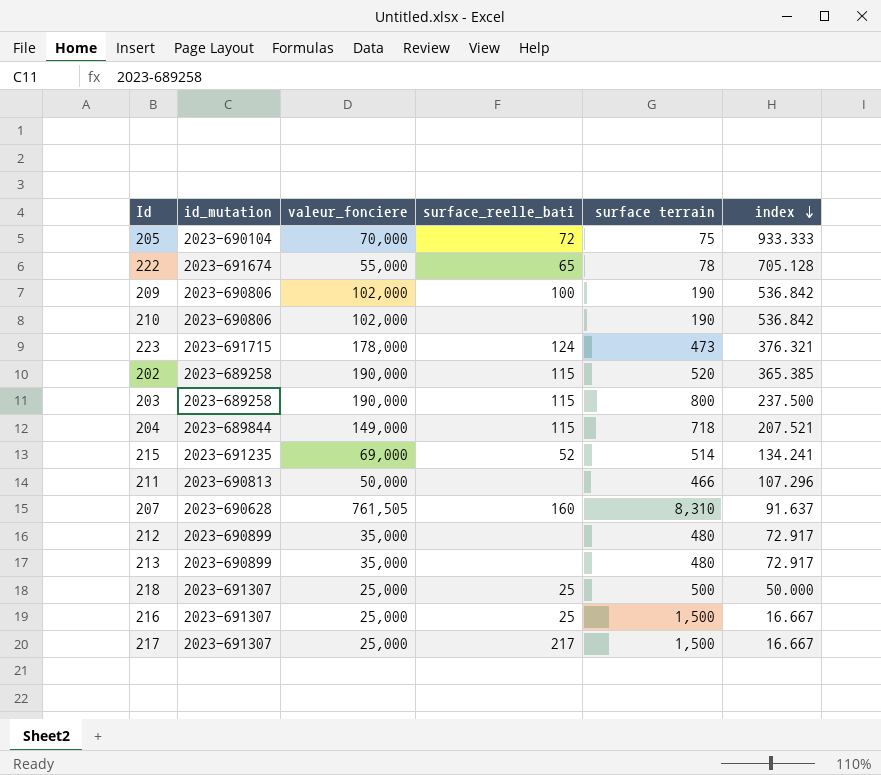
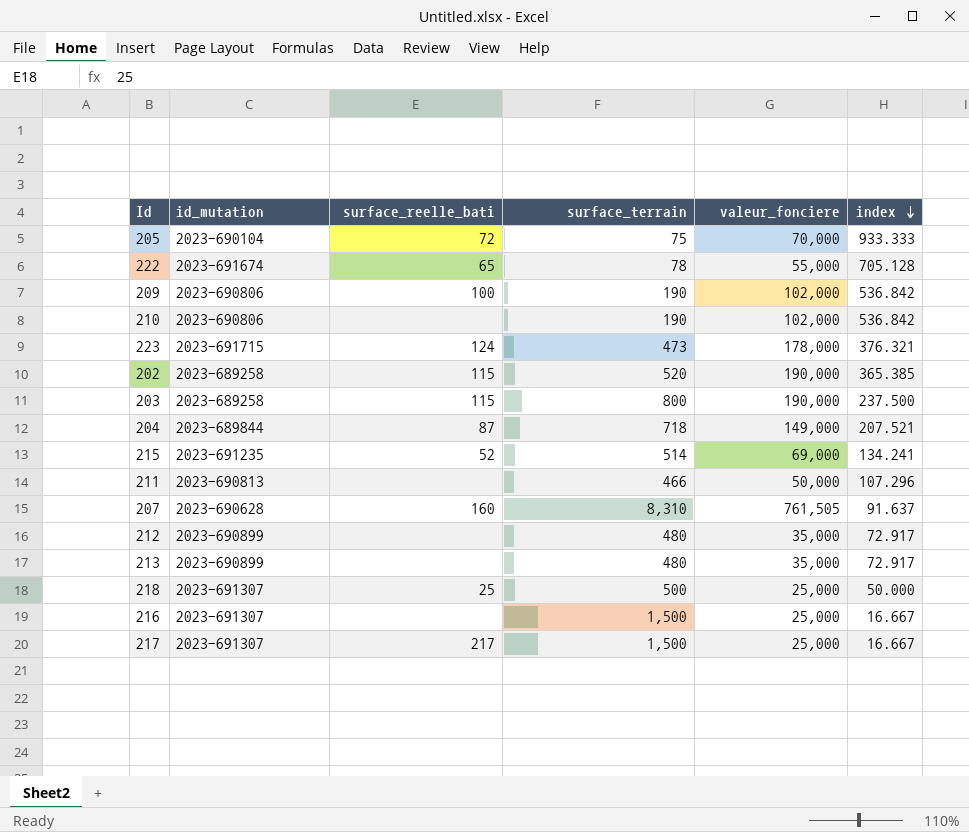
column name: surface terrain -> surface_terrain
column valeur_fonciere | position: 3 -> 5
204 | surface_reelle_bati: 115 -> 87
216 | surface_reelle_bati: 25 -> none

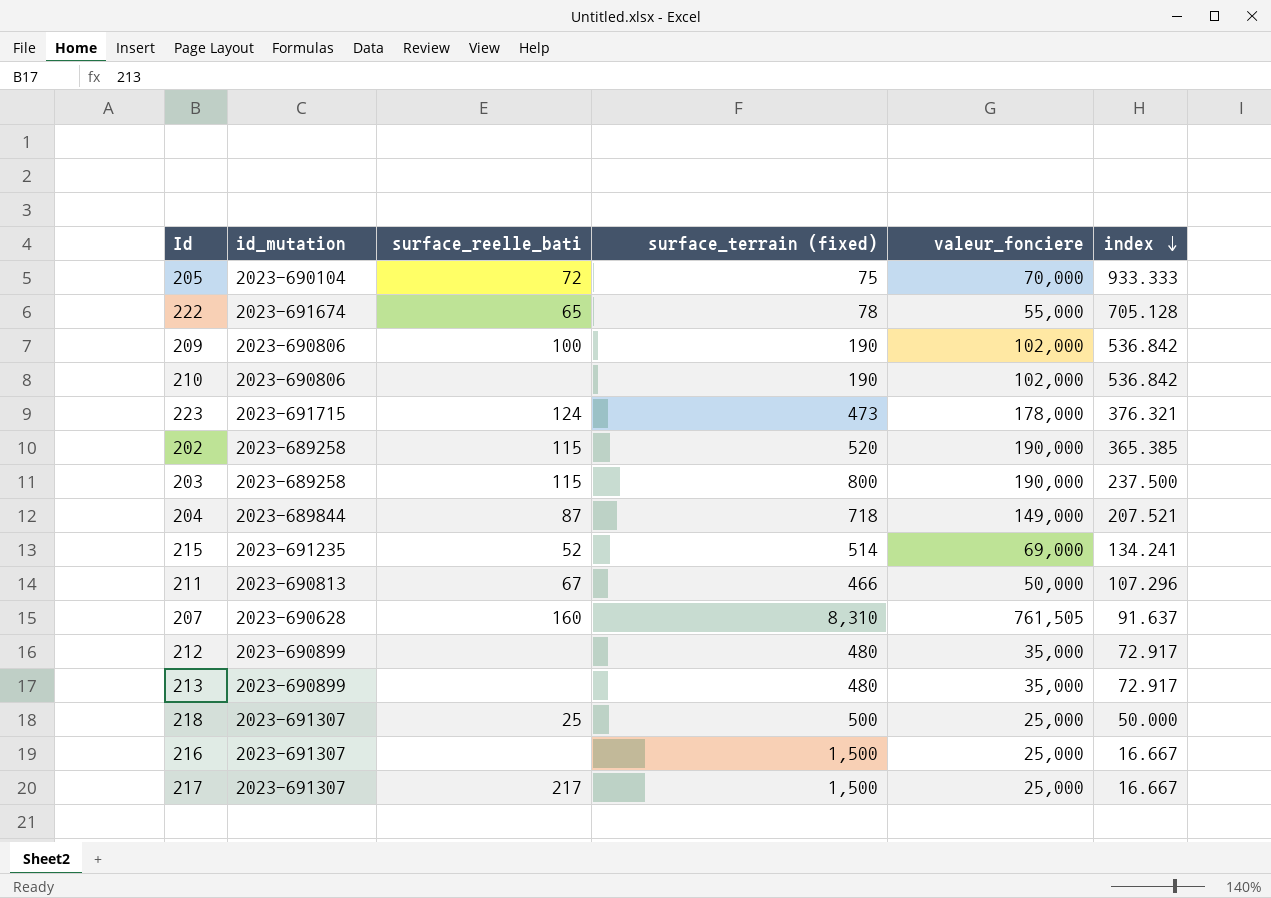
column name: surface_terrain -> surface_terrain (fixed)
211 | surface_reelle_bati: none -> 67

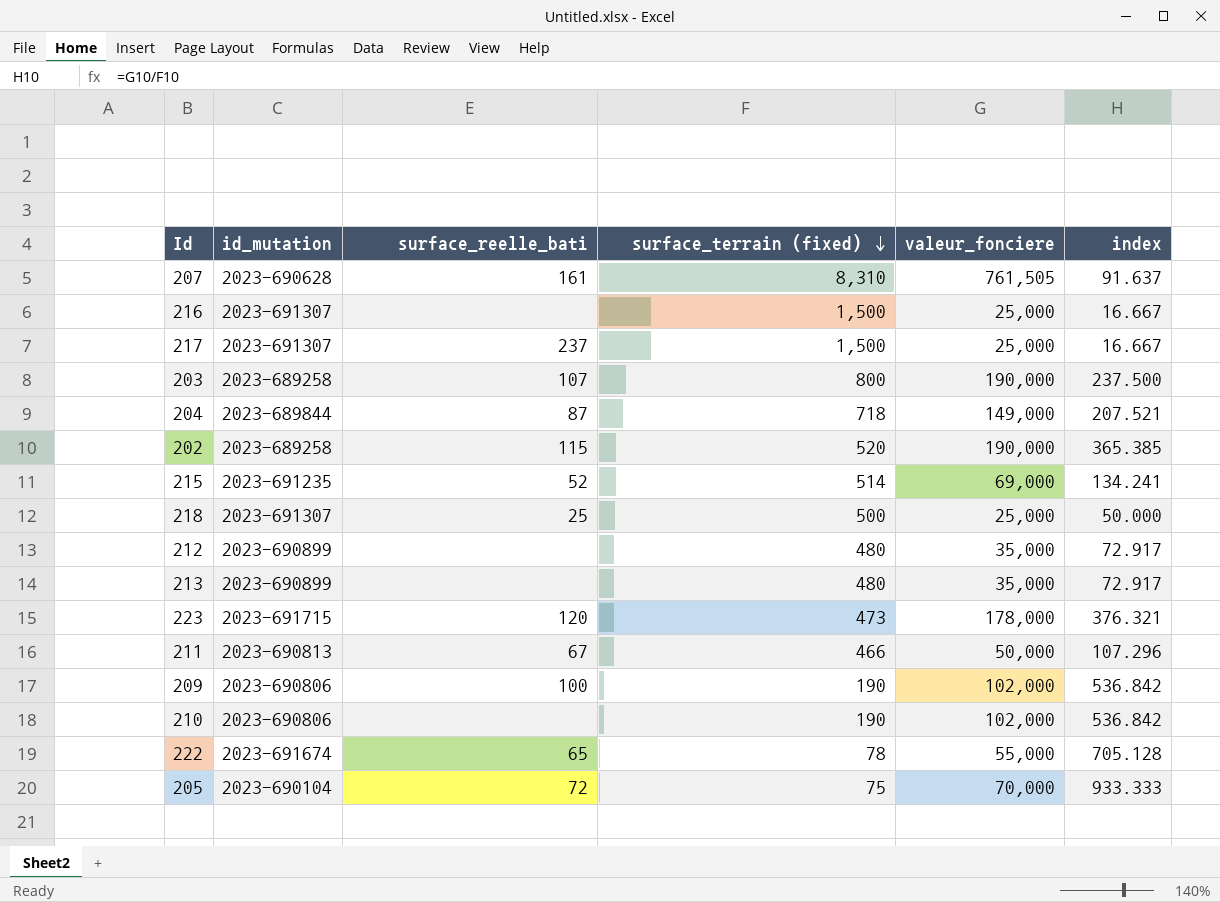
row order: index descending -> surface_terrain (fixed) descending
207 | surface_reelle_bati: 160 -> 161
217 | surface_reelle_bati: 217 -> 237
203 | surface_reelle_bati: 115 -> 107
223 | surface_reelle_bati: 124 -> 120

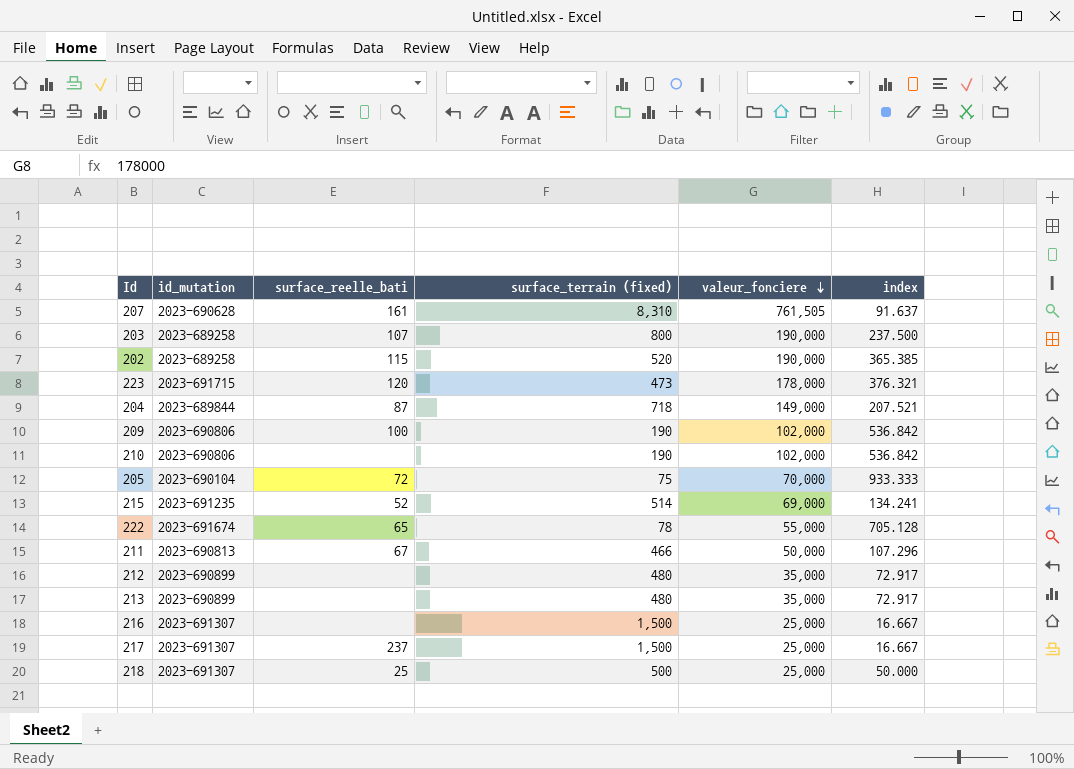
row order: surface_terrain (fixed) descending -> valeur_fonciere descending

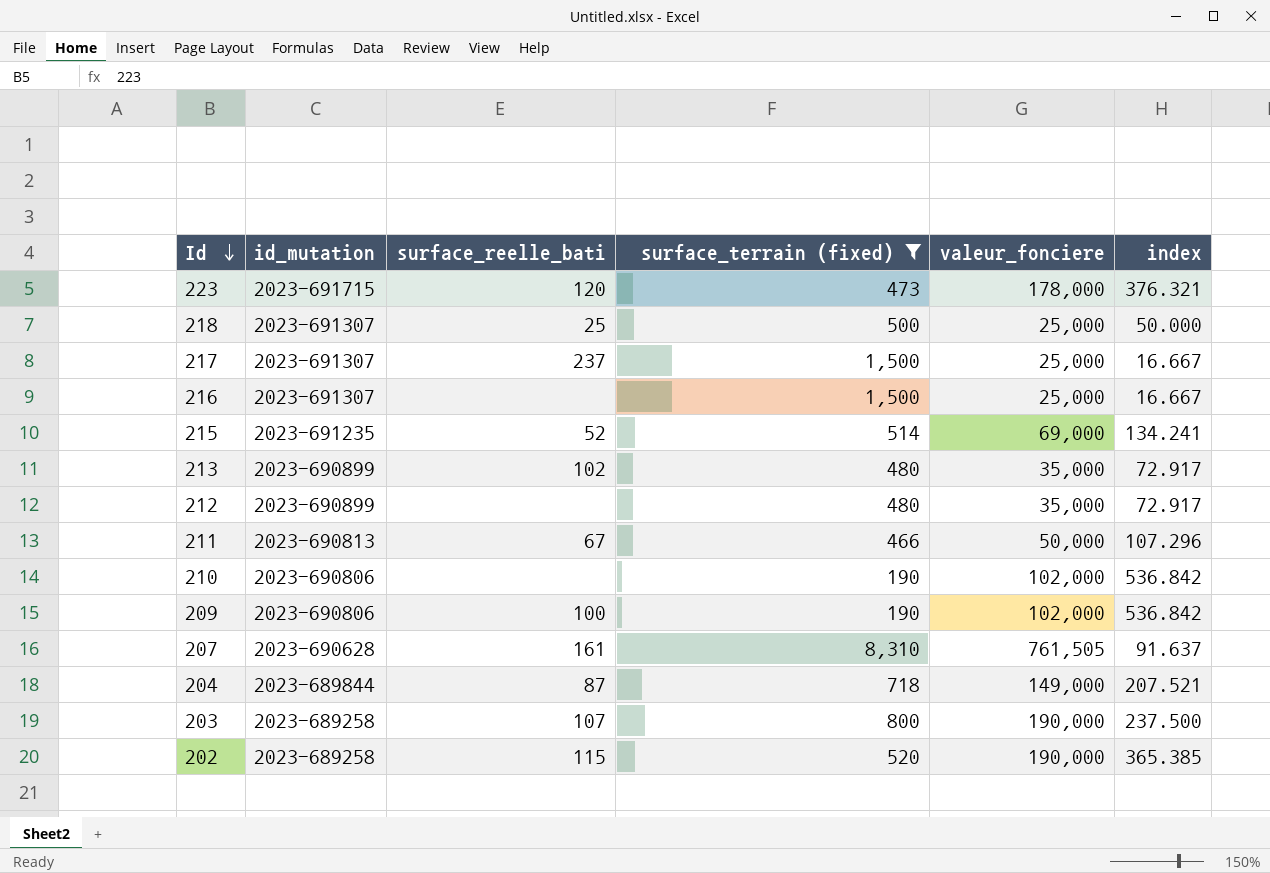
filter: none -> surface_terrain (fixed) >= 190
row order: valeur_fonciere descending -> Id descending
213 | surface_reelle_bati: none -> 102

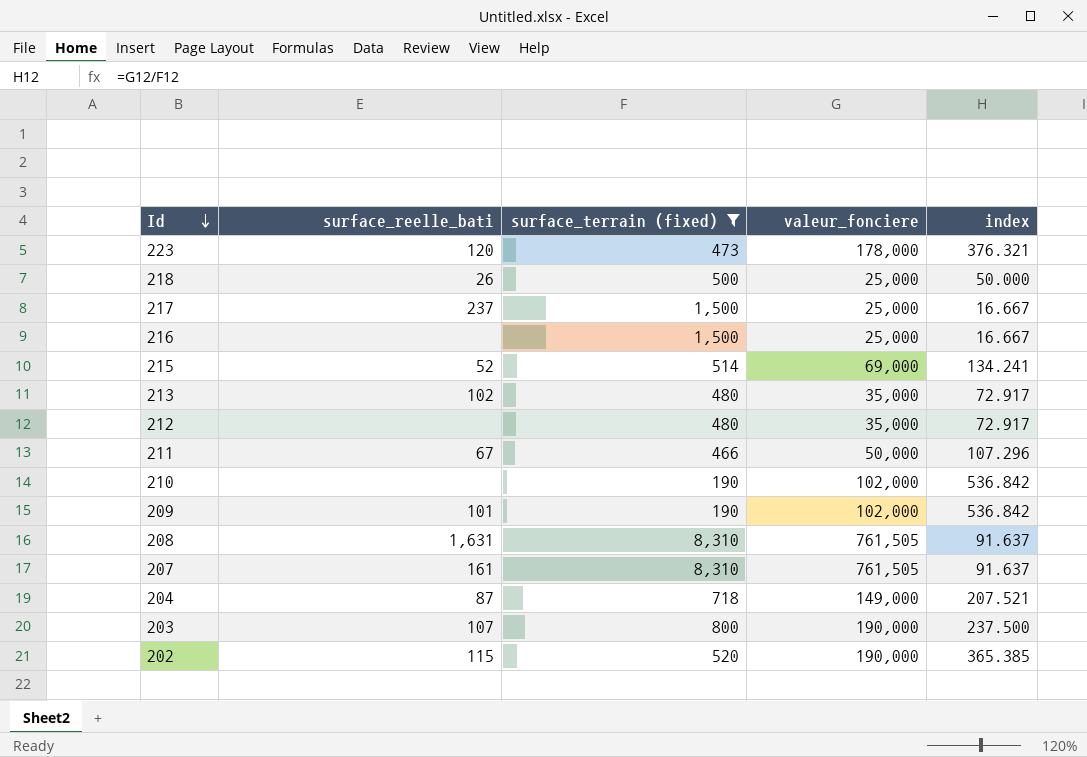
column id_mutation | position: 2 -> none
218 | surface_reelle_bati: 25 -> 26
209 | surface_reelle_bati: 100 -> 101
row 208: none -> 1,631 | 8,310 | 761,505 | 91.637

